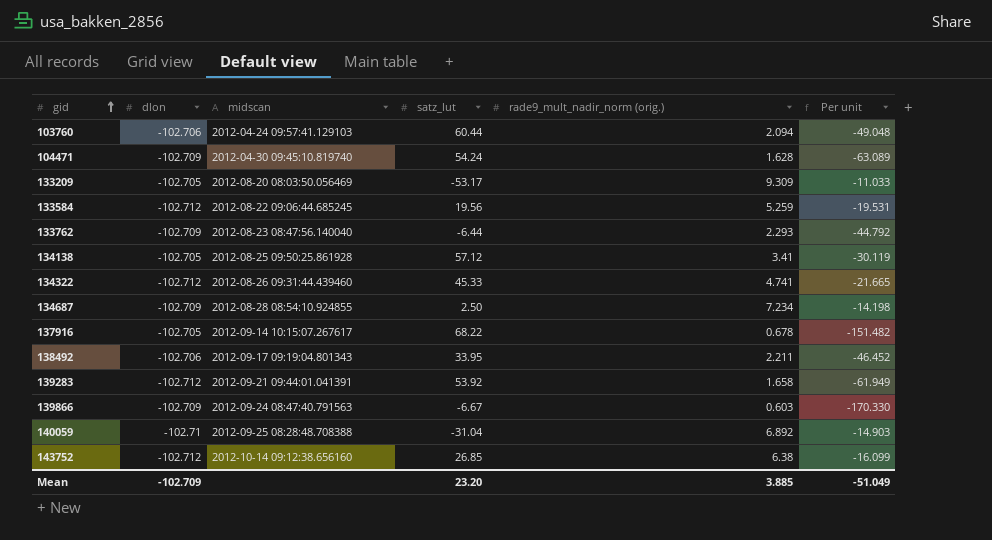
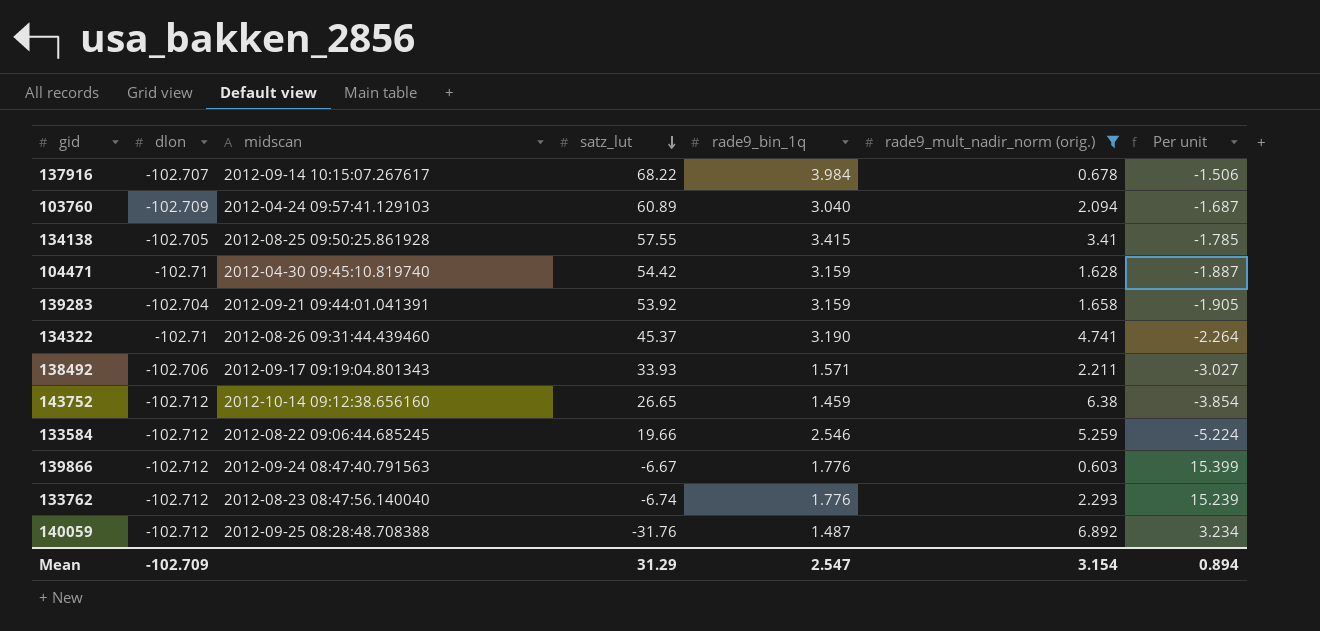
filter: none -> rade9_mult_nadir_norm (orig.) <= 6.892
row order: gid ascending -> satz_lut descending
column rade9_bin_1q | position: none -> 5
column Per unit | formula: [dlon] / [rade9_mult_nadir_norm (orig.)] -> [dlon] / [satz_lut]
137916 | dlon: -102.705 -> -102.707
103760 | dlon: -102.706 -> -102.709
103760 | satz_lut: 60.44 -> 60.89
134138 | satz_lut: 57.12 -> 57.55
104471 | dlon: -102.709 -> -102.71
104471 | satz_lut: 54.24 -> 54.42
139283 | dlon: -102.712 -> -102.704
134322 | dlon: -102.712 -> -102.71
134322 | satz_lut: 45.33 -> 45.37
138492 | satz_lut: 33.95 -> 33.93
143752 | satz_lut: 26.85 -> 26.65
133584 | satz_lut: 19.56 -> 19.66
139866 | dlon: -102.709 -> -102.712
133762 | dlon: -102.709 -> -102.712
133762 | satz_lut: -6.44 -> -6.74
140059 | dlon: -102.71 -> -102.712
140059 | satz_lut: -31.04 -> -31.76
Mean | satz_lut: 23.20 -> 31.29
Mean | rade9_mult_nadir_norm (orig.): 3.885 -> 3.154
Mean | Per unit: -51.049 -> 0.894

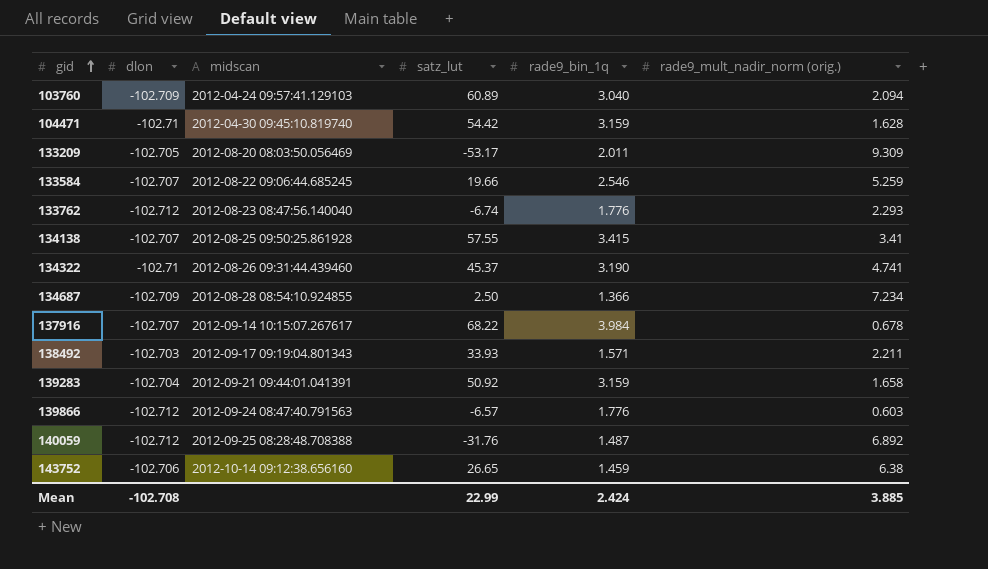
filter: rade9_mult_nadir_norm (orig.) <= 6.892 -> none
row order: satz_lut descending -> gid ascending
column Per unit | formula: [dlon] / [satz_lut] -> none
133584 | dlon: -102.712 -> -102.707
134138 | dlon: -102.705 -> -102.707
138492 | dlon: -102.706 -> -102.703
139283 | satz_lut: 53.92 -> 50.92
139866 | satz_lut: -6.67 -> -6.57
143752 | dlon: -102.712 -> -102.706
Mean | dlon: -102.709 -> -102.708
Mean | satz_lut: 31.29 -> 22.99
Mean | rade9_bin_1q: 2.547 -> 2.424
Mean | rade9_mult_nadir_norm (orig.): 3.154 -> 3.885

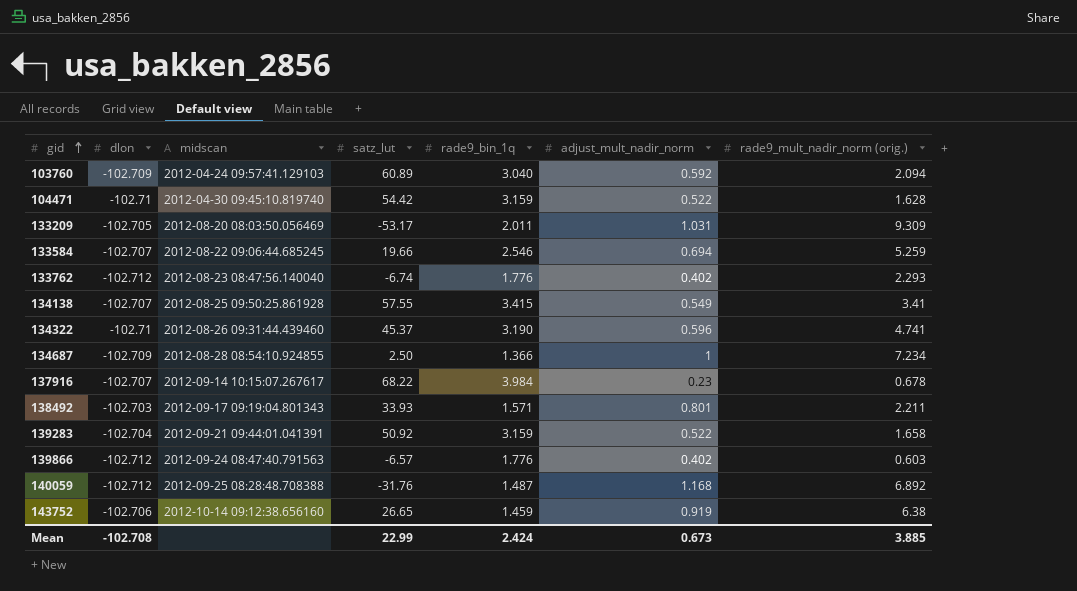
column adjust_mult_nadir_norm | position: none -> 6

